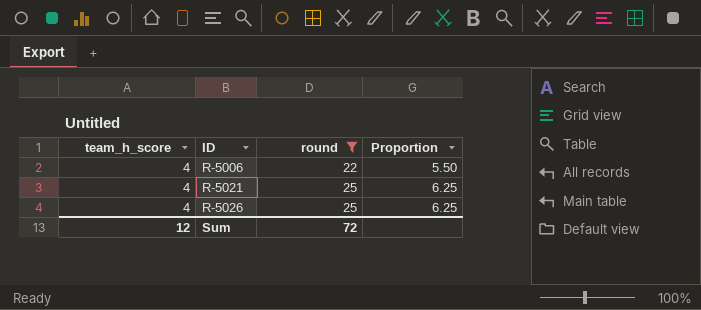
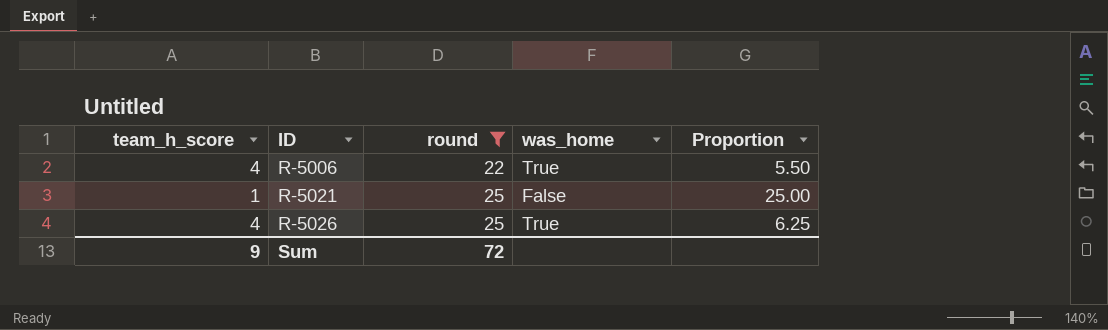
column was_home | position: none -> 4
R-5021 | team_h_score: 4 -> 1
R-5021 | Proportion: 6.25 -> 25.00
Sum | team_h_score: 12 -> 9

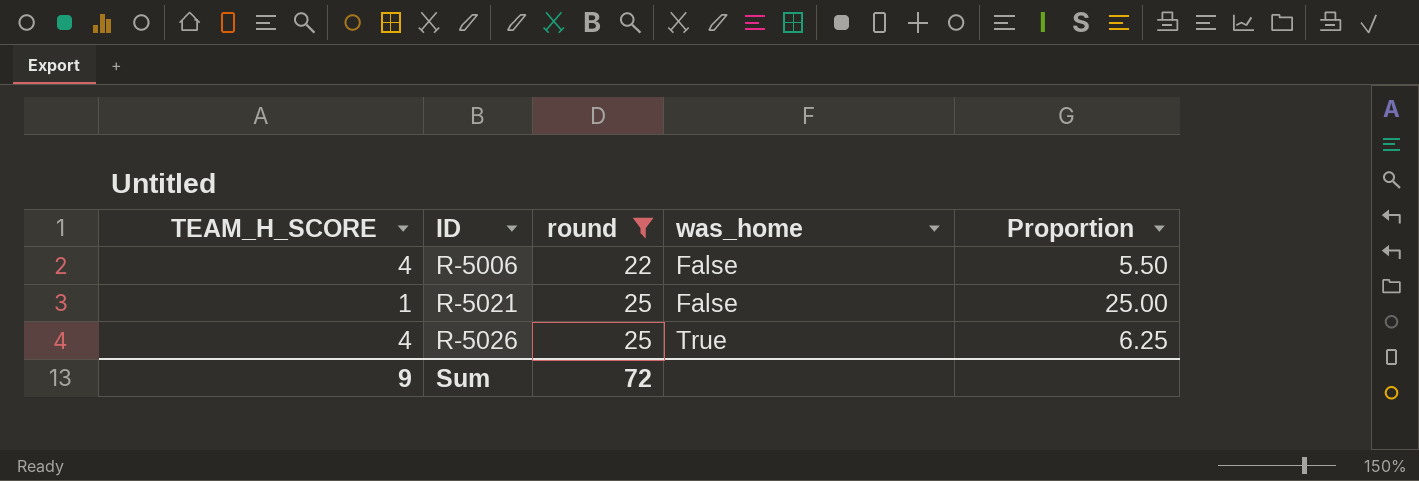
column name: team_h_score -> TEAM_H_SCORE
R-5006 | was_home: True -> False

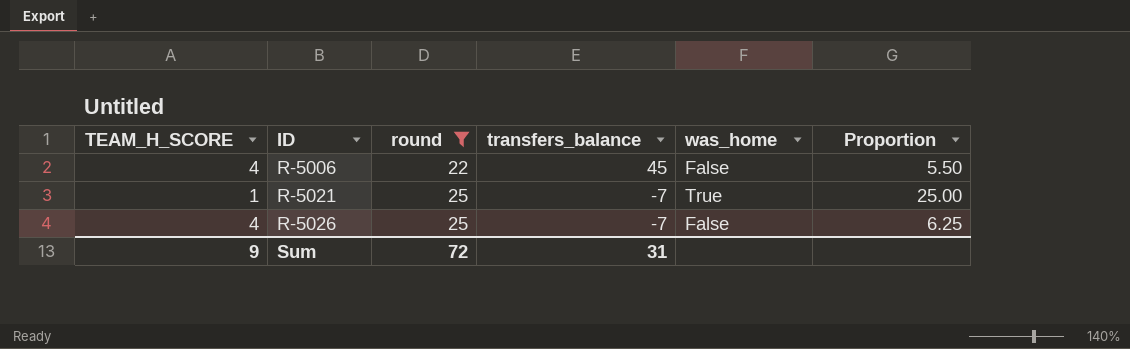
column transfers_balance | position: none -> 4
R-5021 | was_home: False -> True
R-5026 | was_home: True -> False

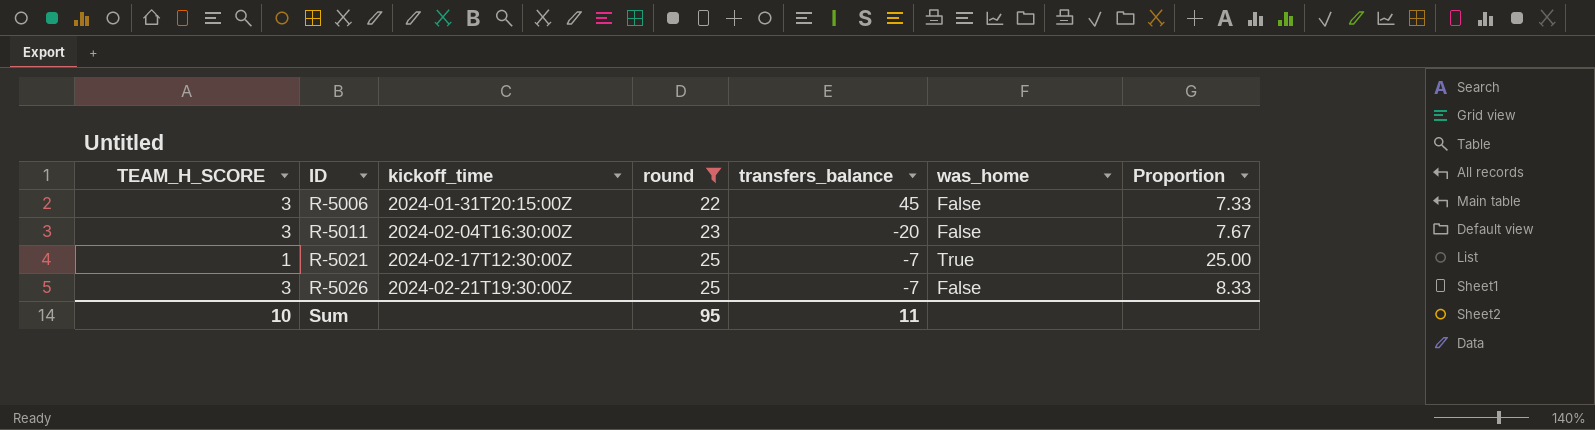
column kickoff_time | position: none -> 3
R-5006 | TEAM_H_SCORE: 4 -> 3
R-5006 | Proportion: 5.50 -> 7.33
row R-5011: none -> 3 | 2024-02-04T16:30:00Z | 23 | -20 | False | 7.67
R-5026 | TEAM_H_SCORE: 4 -> 3
R-5026 | Proportion: 6.25 -> 8.33
Sum | TEAM_H_SCORE: 9 -> 10
Sum | round: 72 -> 95
Sum | transfers_balance: 31 -> 11

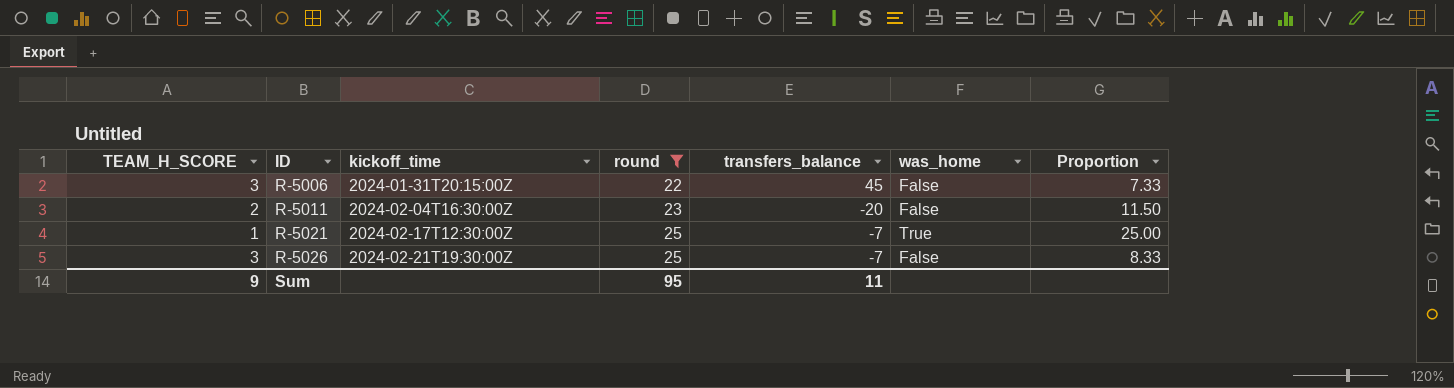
R-5011 | TEAM_H_SCORE: 3 -> 2
R-5011 | Proportion: 7.67 -> 11.50
Sum | TEAM_H_SCORE: 10 -> 9

